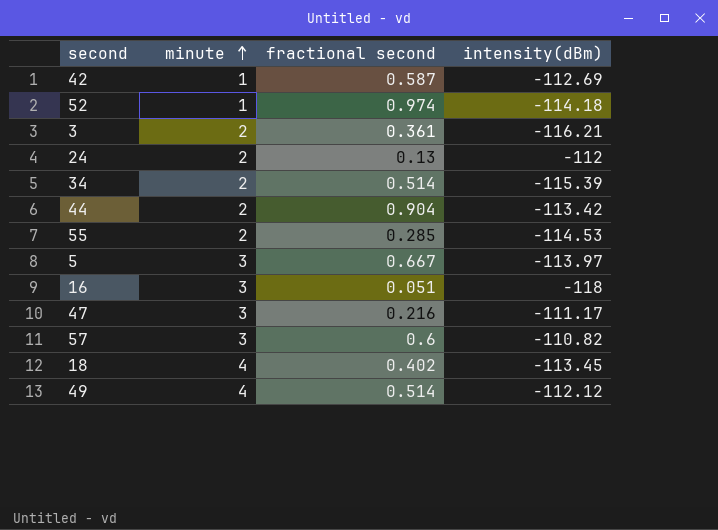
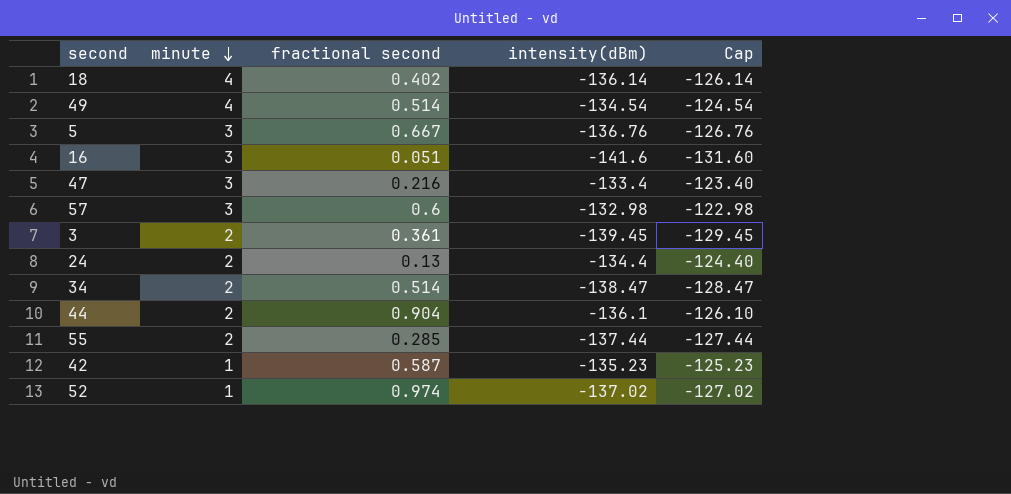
row order: minute ascending -> minute descending
column Cap | formula: none -> [intensity(dBm)] + 10
18 | intensity(dBm): -113.45 -> -136.14
49 | intensity(dBm): -112.12 -> -134.54
5 | intensity(dBm): -113.97 -> -136.76
16 | intensity(dBm): -118 -> -141.6
47 | intensity(dBm): -111.17 -> -133.4
57 | intensity(dBm): -110.82 -> -132.98
3 | intensity(dBm): -116.21 -> -139.45
24 | intensity(dBm): -112 -> -134.4
34 | intensity(dBm): -115.39 -> -138.47
44 | intensity(dBm): -113.42 -> -136.1
55 | intensity(dBm): -114.53 -> -137.44
42 | intensity(dBm): -112.69 -> -135.23
52 | intensity(dBm): -114.18 -> -137.02

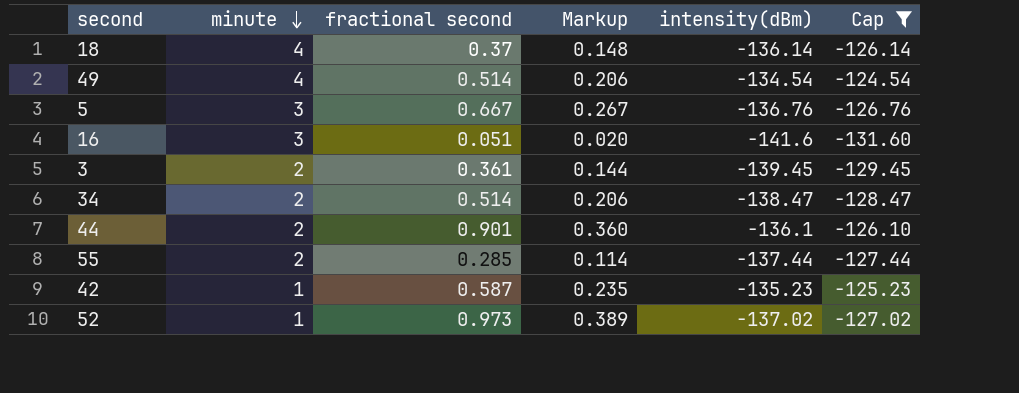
filter: none -> Cap <= -124.54
column Markup | formula: none -> [fractional second] * 0.4
18 | fractional second: 0.402 -> 0.37
44 | fractional second: 0.904 -> 0.901
52 | fractional second: 0.974 -> 0.973

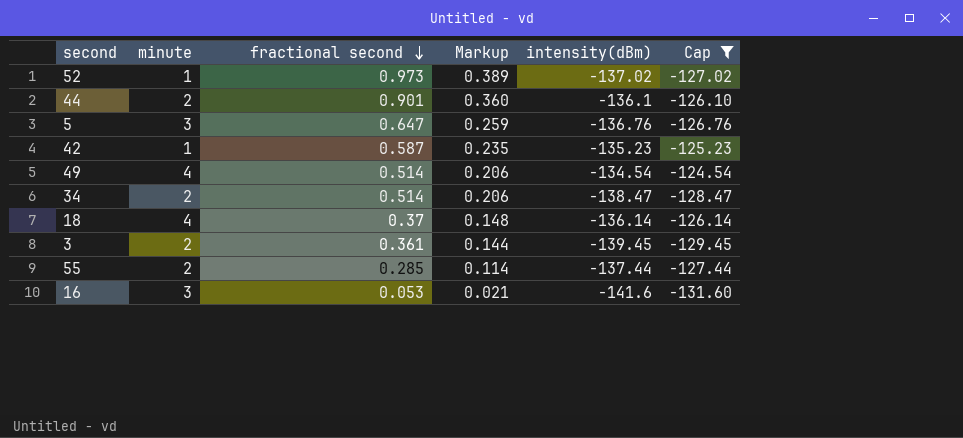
row order: minute descending -> fractional second descending
5 | fractional second: 0.667 -> 0.647
5 | Markup: 0.267 -> 0.259
16 | fractional second: 0.051 -> 0.053
16 | Markup: 0.020 -> 0.021

